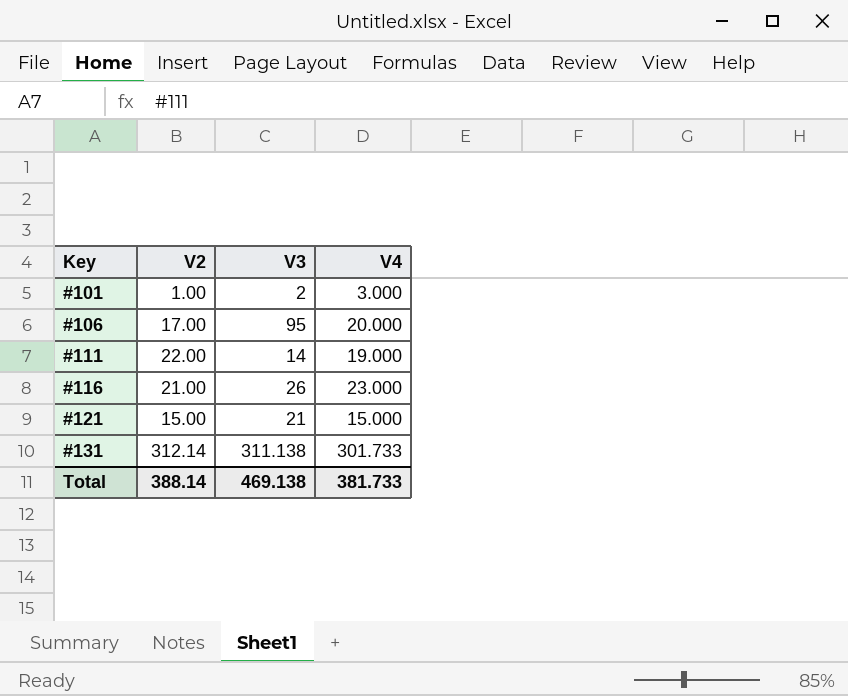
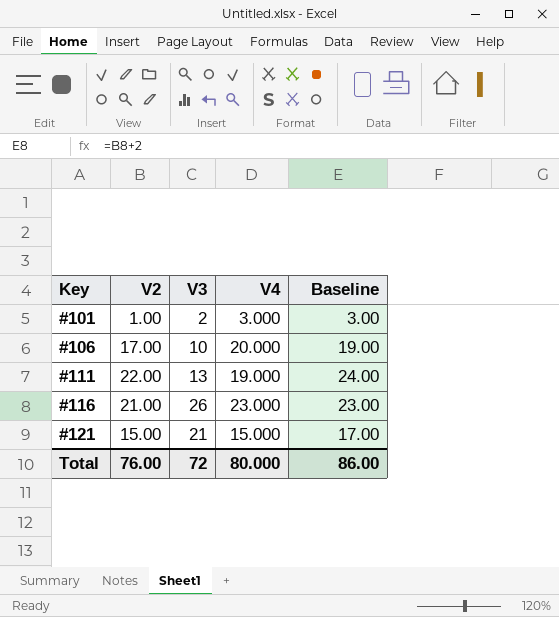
column Baseline | formula: none -> [V2] + 2
row #131: 312.14 | 311.138 | 301.733 -> none
#106 | V3: 95 -> 10
#111 | V3: 14 -> 13
Total | V2: 388.14 -> 76.00
Total | V3: 469.138 -> 72
Total | V4: 381.733 -> 80.000

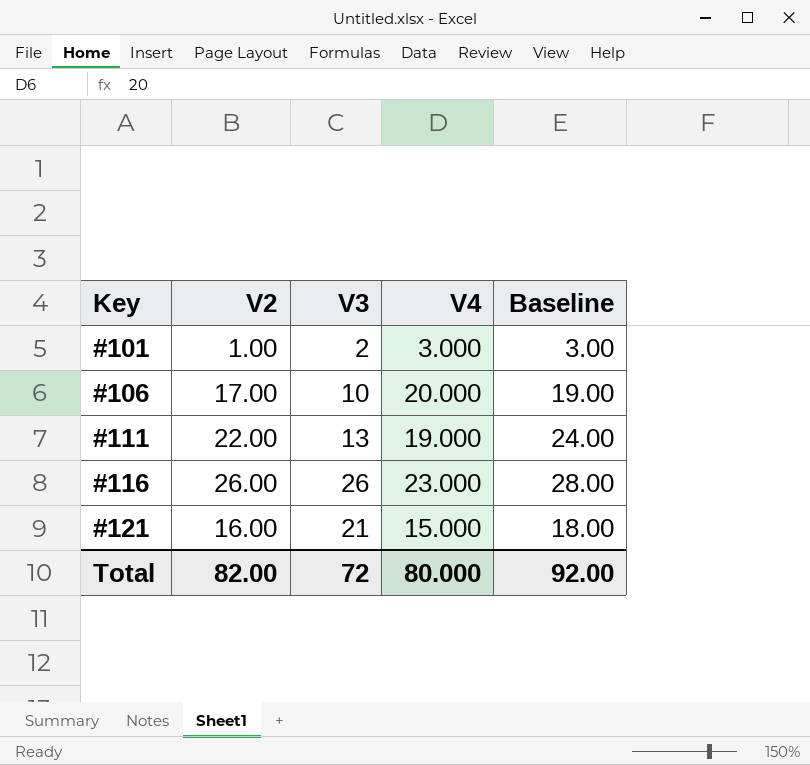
#116 | V2: 21.00 -> 26.00
#116 | Baseline: 23.00 -> 28.00
#121 | V2: 15.00 -> 16.00
#121 | Baseline: 17.00 -> 18.00
Total | V2: 76.00 -> 82.00
Total | Baseline: 86.00 -> 92.00

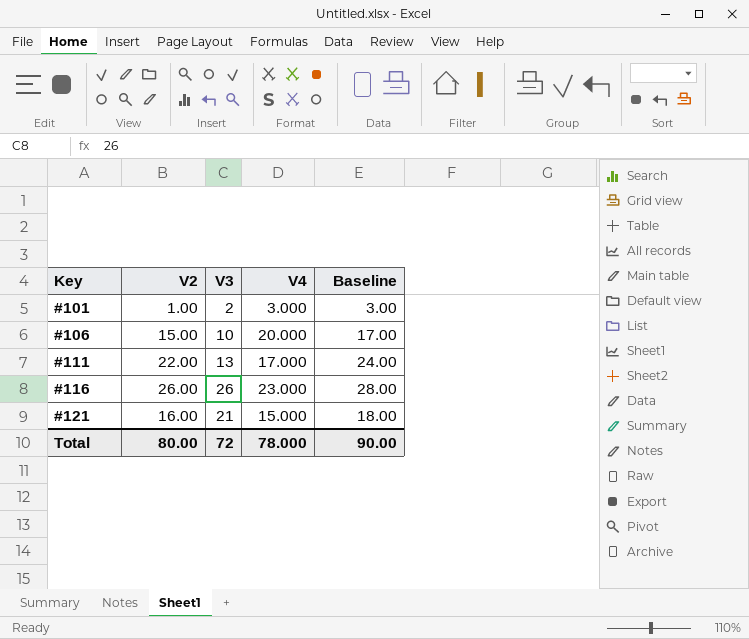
#106 | V2: 17.00 -> 15.00
#106 | Baseline: 19.00 -> 17.00
#111 | V4: 19.000 -> 17.000
Total | V2: 82.00 -> 80.00
Total | V4: 80.000 -> 78.000
Total | Baseline: 92.00 -> 90.00

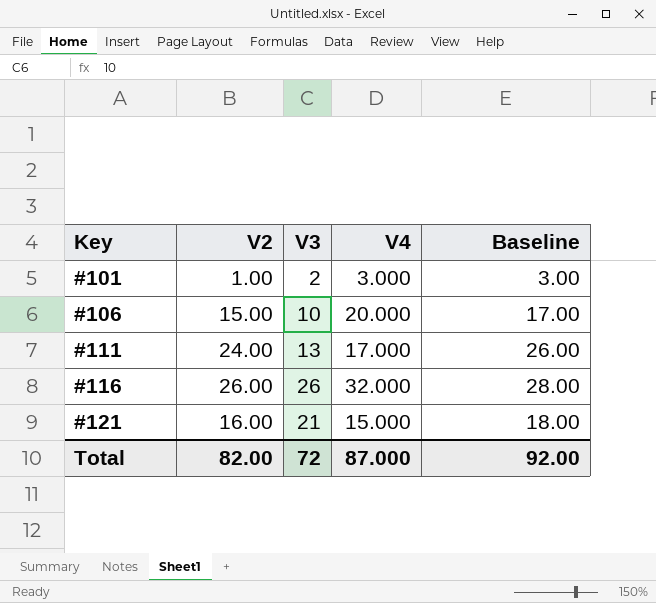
#111 | V2: 22.00 -> 24.00
#111 | Baseline: 24.00 -> 26.00
#116 | V4: 23.000 -> 32.000
Total | V2: 80.00 -> 82.00
Total | V4: 78.000 -> 87.000
Total | Baseline: 90.00 -> 92.00

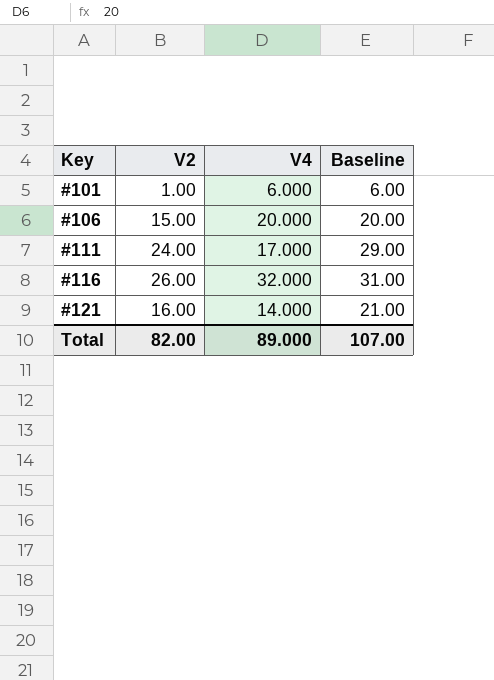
column V3 | position: 3 -> none
column Baseline | formula: [V2] + 2 -> [V2] + 5
#101 | V4: 3.000 -> 6.000
#121 | V4: 15.000 -> 14.000
Total | V4: 87.000 -> 89.000
Total | Baseline: 92.00 -> 107.00

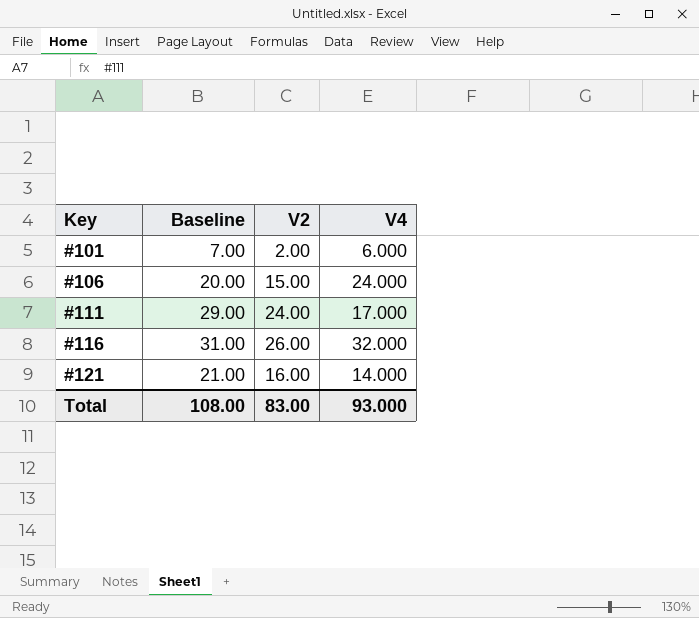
column Baseline | position: 4 -> 2
#101 | Baseline: 6.00 -> 7.00
#101 | V2: 1.00 -> 2.00
#106 | V4: 20.000 -> 24.000
Total | Baseline: 107.00 -> 108.00
Total | V2: 82.00 -> 83.00
Total | V4: 89.000 -> 93.000

